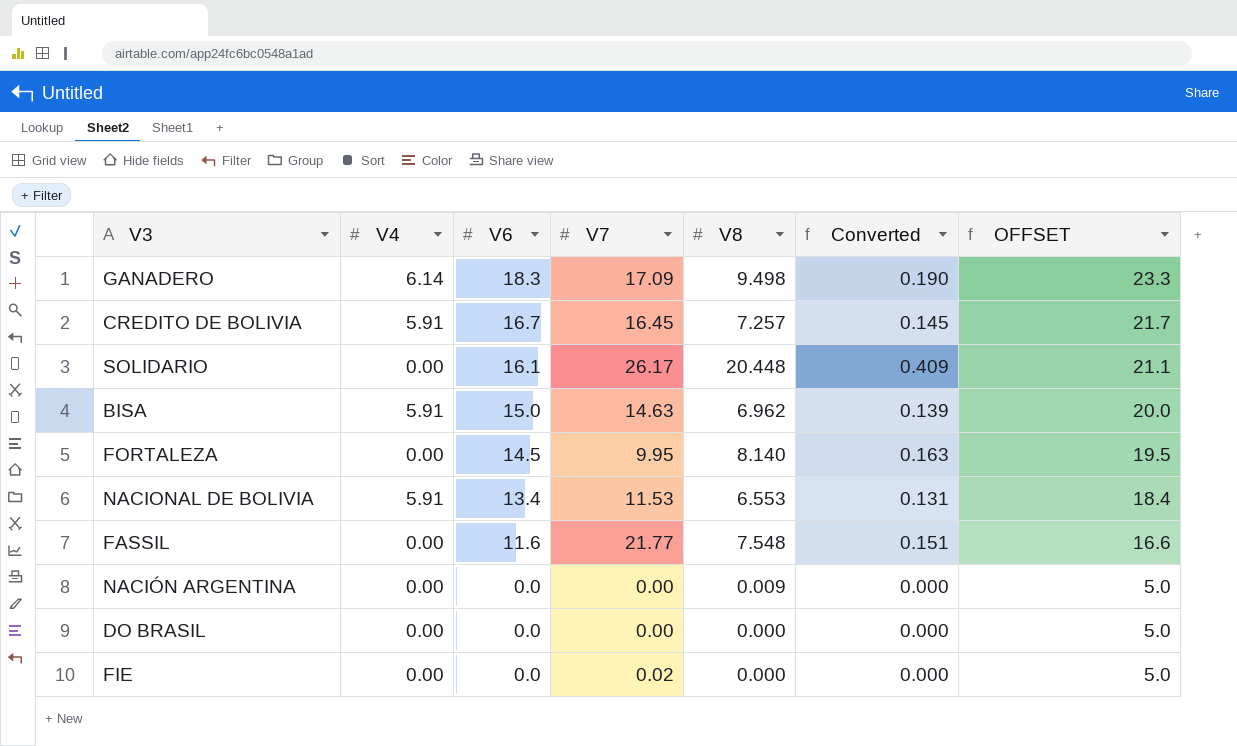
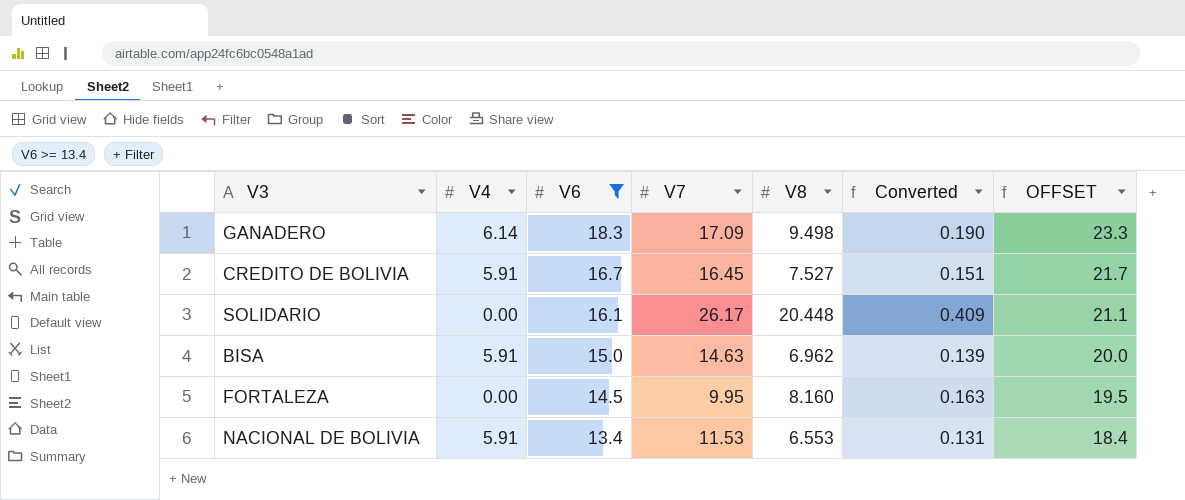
filter: none -> V6 >= 13.4
CREDITO DE BOLIVIA | V8: 7.257 -> 7.527
CREDITO DE BOLIVIA | Converted: 0.145 -> 0.151
FORTALEZA | V8: 8.140 -> 8.160

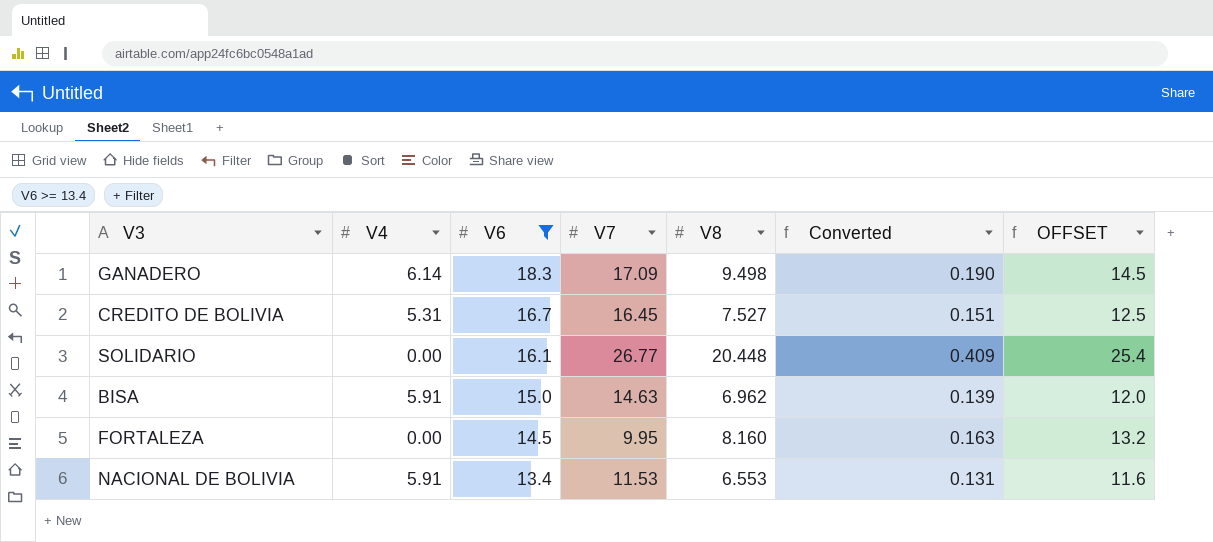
column OFFSET | formula: [V6] + 5 -> [V8] + 5
CREDITO DE BOLIVIA | V4: 5.91 -> 5.31
SOLIDARIO | V7: 26.17 -> 26.77

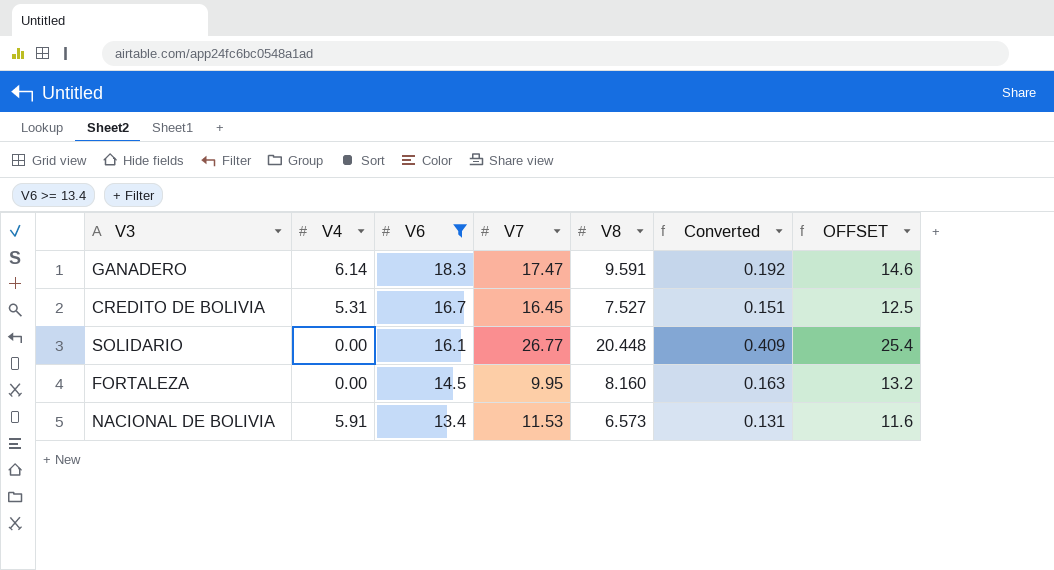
row BISA: 5.91 | 15.0 | 14.63 | 6.962 | 0.139 | 12.0 -> none
GANADERO | V7: 17.09 -> 17.47
GANADERO | V8: 9.498 -> 9.591
GANADERO | Converted: 0.190 -> 0.192
GANADERO | OFFSET: 14.5 -> 14.6
NACIONAL DE BOLIVIA | V8: 6.553 -> 6.573

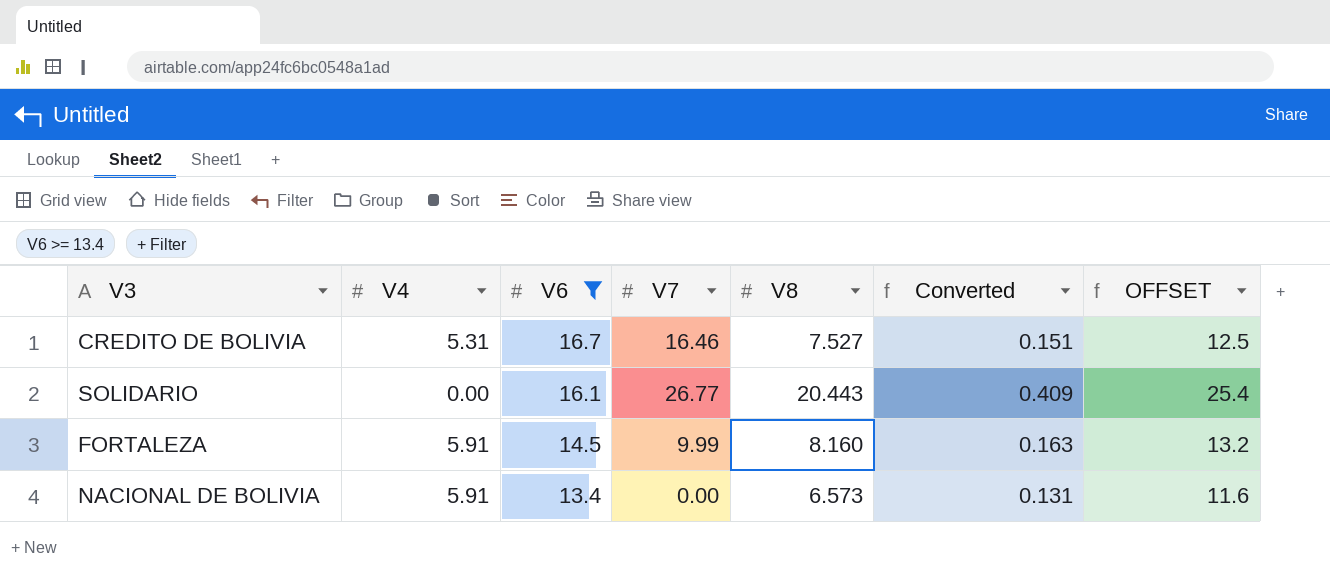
row GANADERO: 6.14 | 18.3 | 17.47 | 9.591 | 0.192 | 14.6 -> none
CREDITO DE BOLIVIA | V7: 16.45 -> 16.46
SOLIDARIO | V8: 20.448 -> 20.443
FORTALEZA | V4: 0.00 -> 5.91
FORTALEZA | V7: 9.95 -> 9.99
NACIONAL DE BOLIVIA | V7: 11.53 -> 0.00

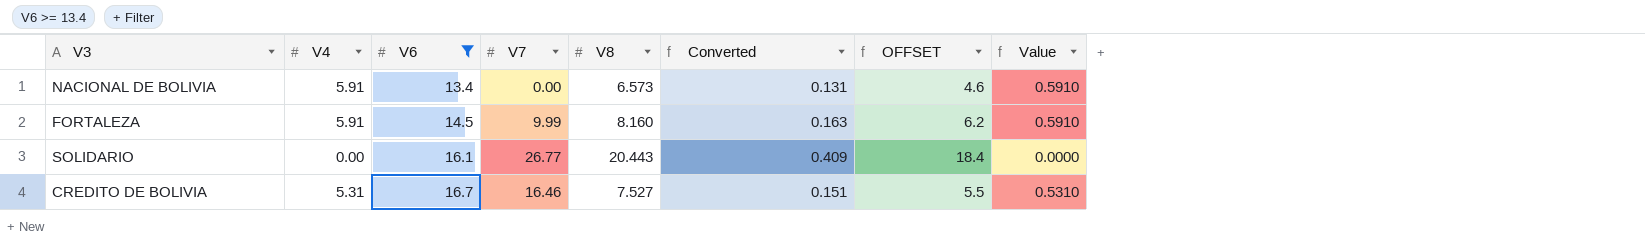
row order: V6 descending -> V6 ascending
column OFFSET | formula: [V8] + 5 -> [V8] - 2
column Value | formula: none -> [V4] * 0.1

